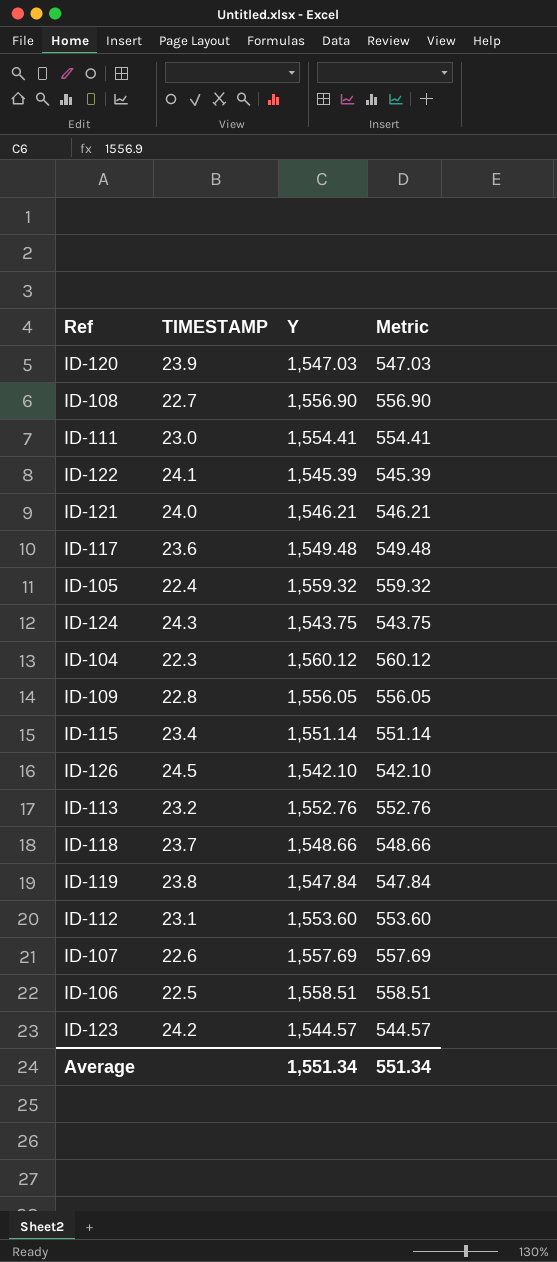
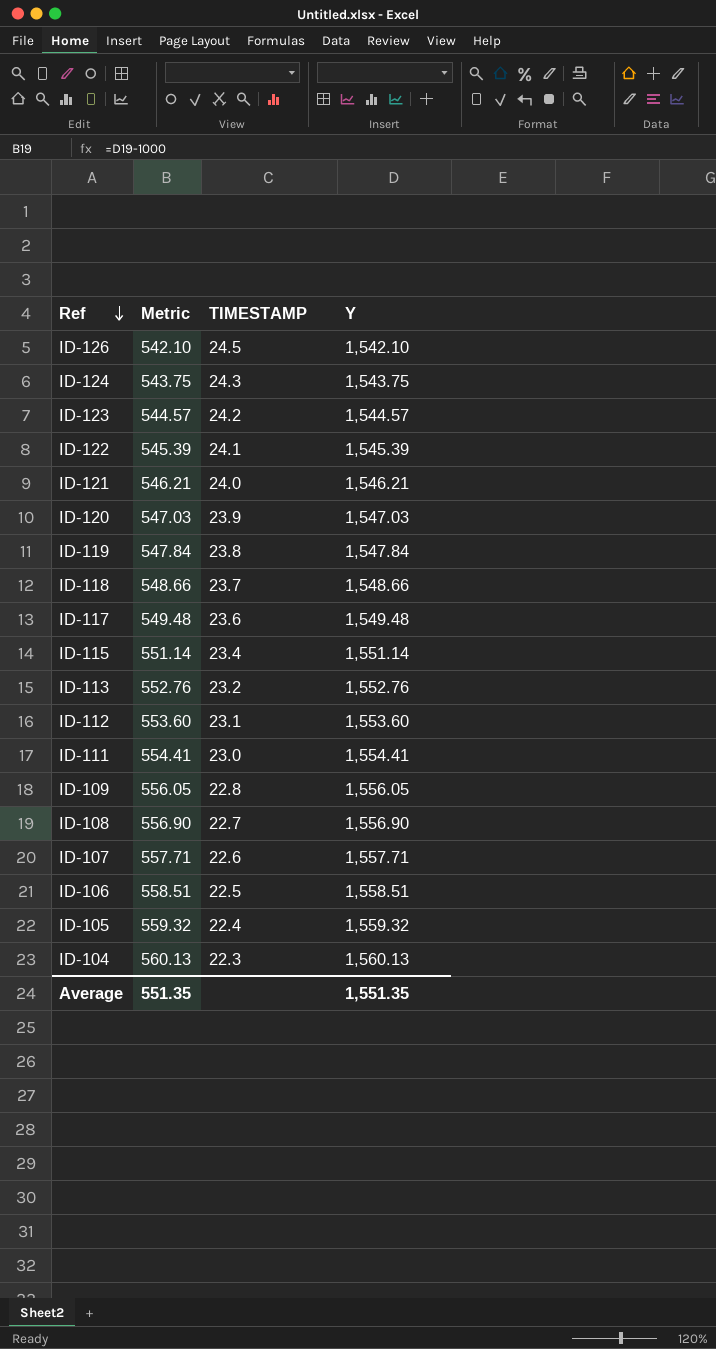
row order: none -> Ref descending
column Metric | position: 4 -> 2
ID-107 | Metric: 557.69 -> 557.71
ID-107 | Y: 1,557.69 -> 1,557.71
ID-104 | Metric: 560.12 -> 560.13
ID-104 | Y: 1,560.12 -> 1,560.13
Average | Metric: 551.34 -> 551.35
Average | Y: 1,551.34 -> 1,551.35

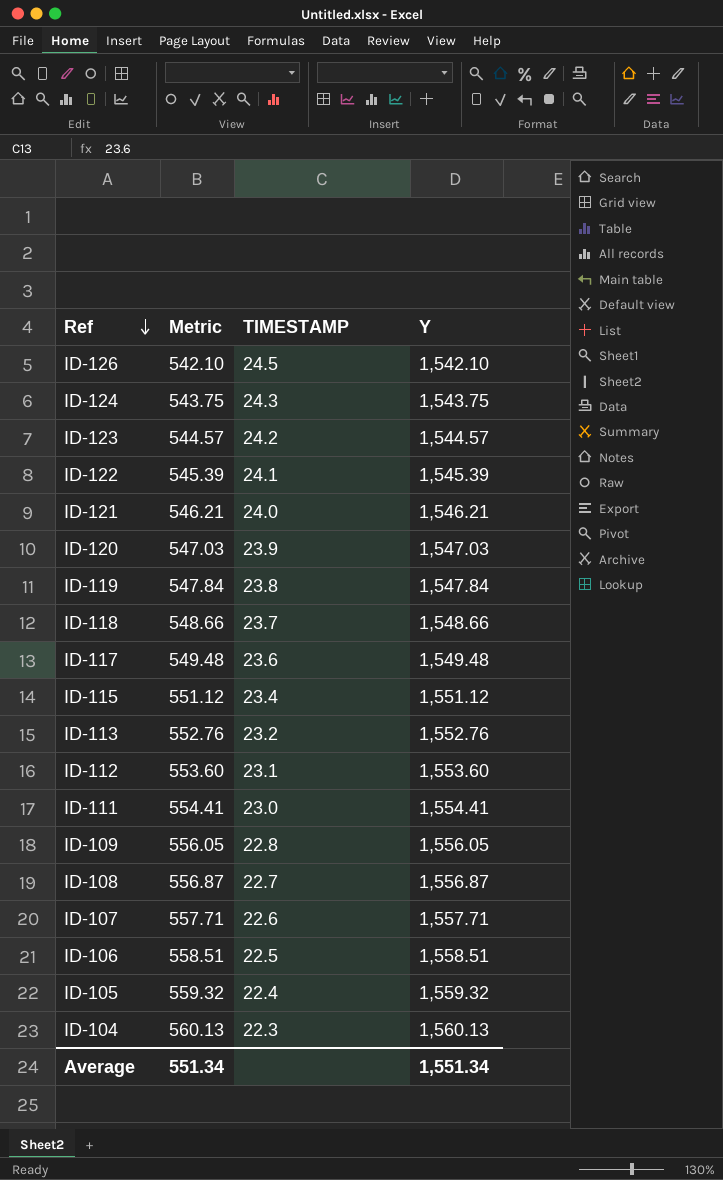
ID-115 | Metric: 551.14 -> 551.12
ID-115 | Y: 1,551.14 -> 1,551.12
ID-108 | Metric: 556.90 -> 556.87
ID-108 | Y: 1,556.90 -> 1,556.87
Average | Metric: 551.35 -> 551.34
Average | Y: 1,551.35 -> 1,551.34

